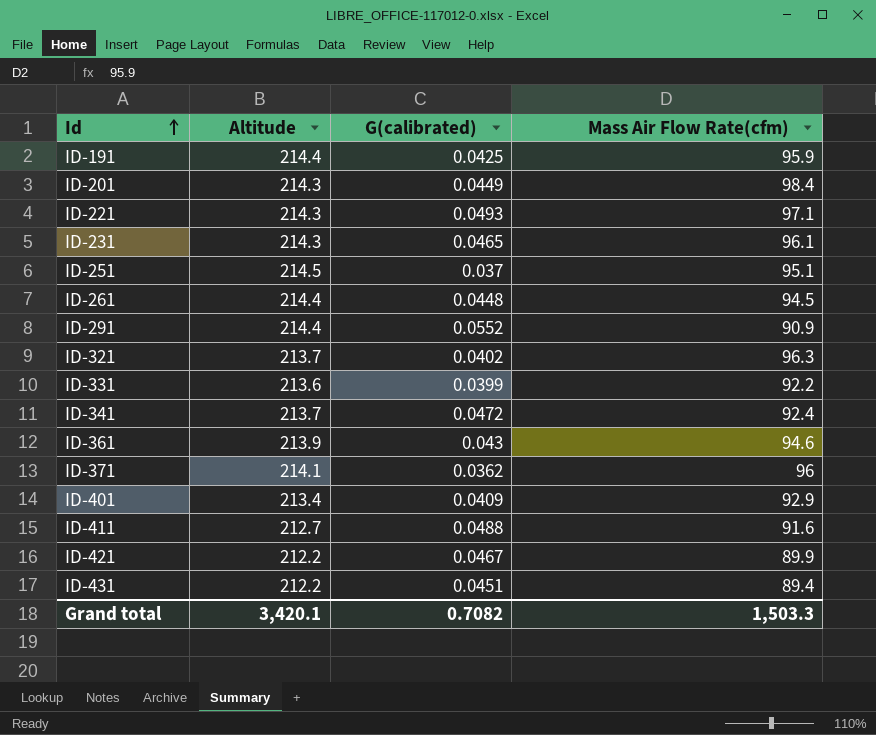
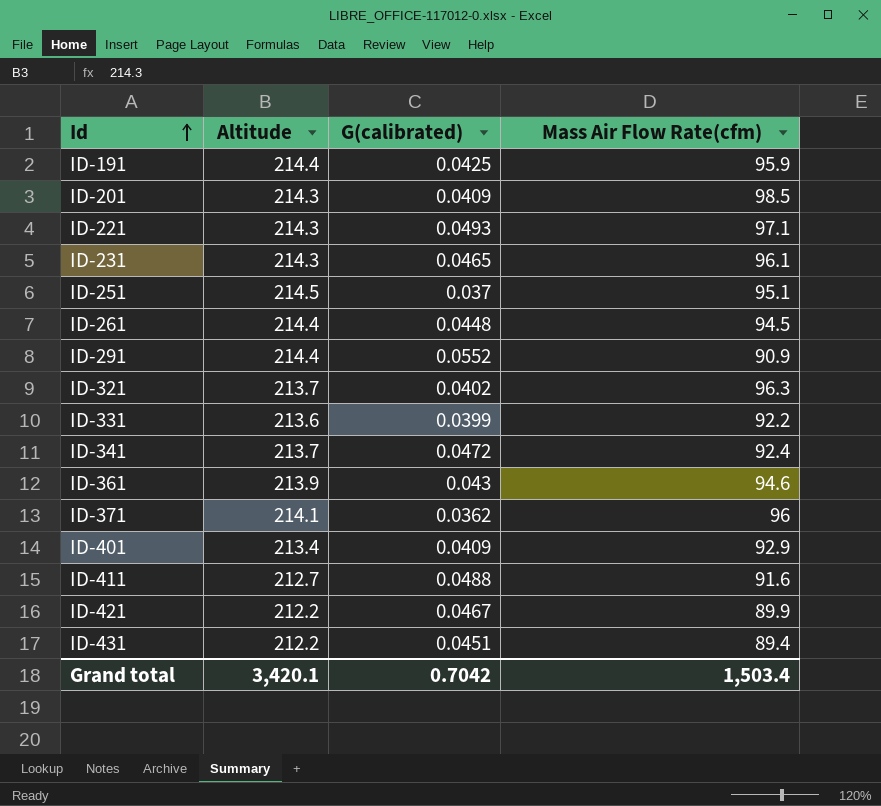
ID-201 | G(calibrated): 0.0449 -> 0.0409
ID-201 | Mass Air Flow Rate(cfm): 98.4 -> 98.5
Grand total | G(calibrated): 0.7082 -> 0.7042
Grand total | Mass Air Flow Rate(cfm): 1,503.3 -> 1,503.4

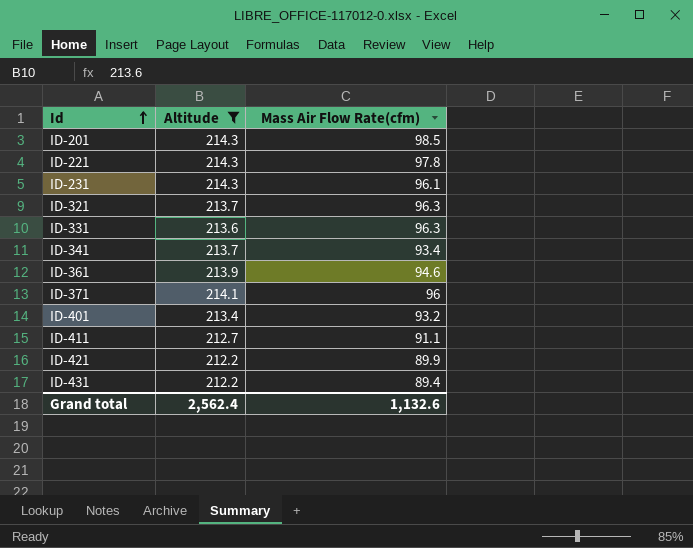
filter: none -> Altitude <= 214.3
column G(calibrated) | position: 3 -> none
ID-221 | Mass Air Flow Rate(cfm): 97.1 -> 97.8
ID-331 | Mass Air Flow Rate(cfm): 92.2 -> 96.3
ID-341 | Mass Air Flow Rate(cfm): 92.4 -> 93.4
ID-401 | Mass Air Flow Rate(cfm): 92.9 -> 93.2
ID-411 | Mass Air Flow Rate(cfm): 91.6 -> 91.1
Grand total | Altitude: 3,420.1 -> 2,562.4
Grand total | Mass Air Flow Rate(cfm): 1,503.4 -> 1,132.6

